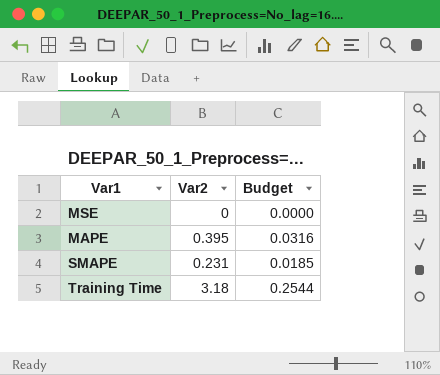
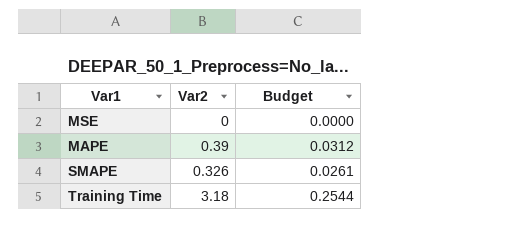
MAPE | Var2: 0.395 -> 0.39
MAPE | Budget: 0.0316 -> 0.0312
SMAPE | Var2: 0.231 -> 0.326
SMAPE | Budget: 0.0185 -> 0.0261

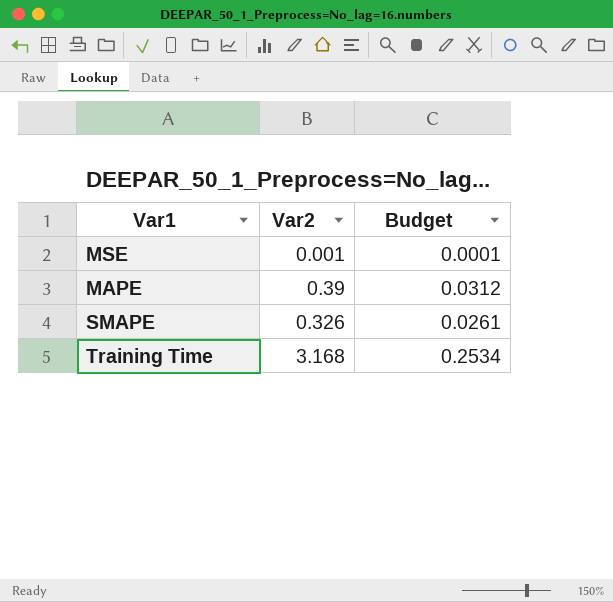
MSE | Var2: 0 -> 0.001
MSE | Budget: 0.0000 -> 0.0001
Training Time | Var2: 3.18 -> 3.168
Training Time | Budget: 0.2544 -> 0.2534

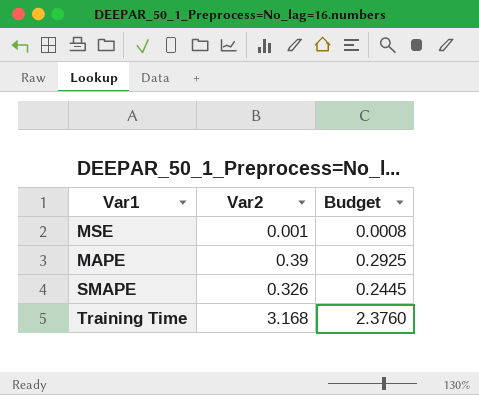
column Budget | formula: [Var2] * 0.08 -> [Var2] * 0.75

